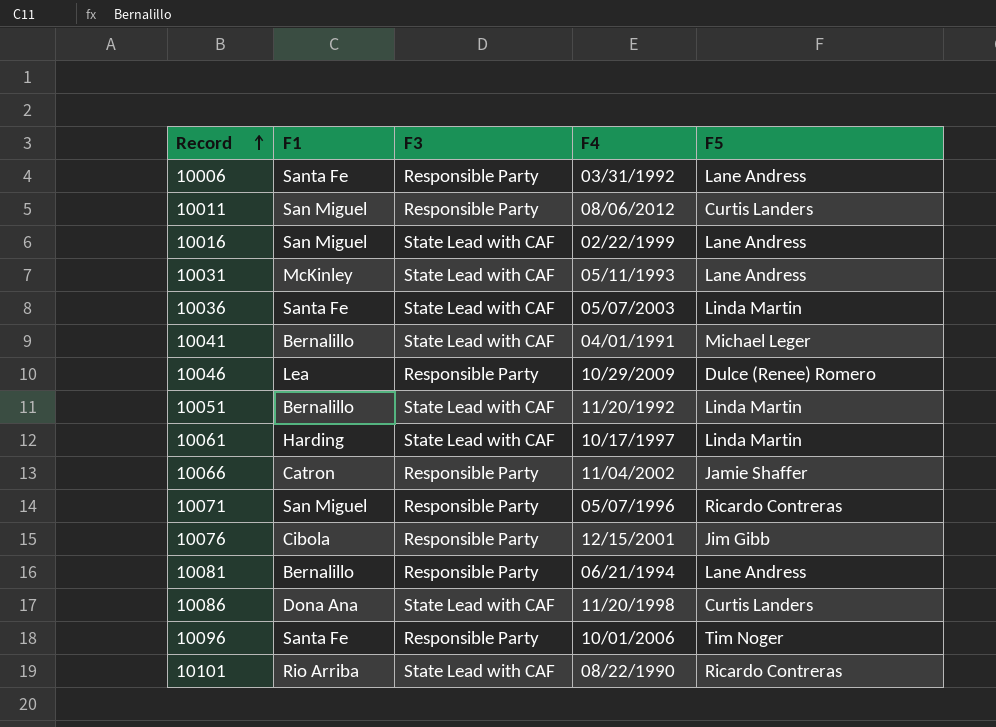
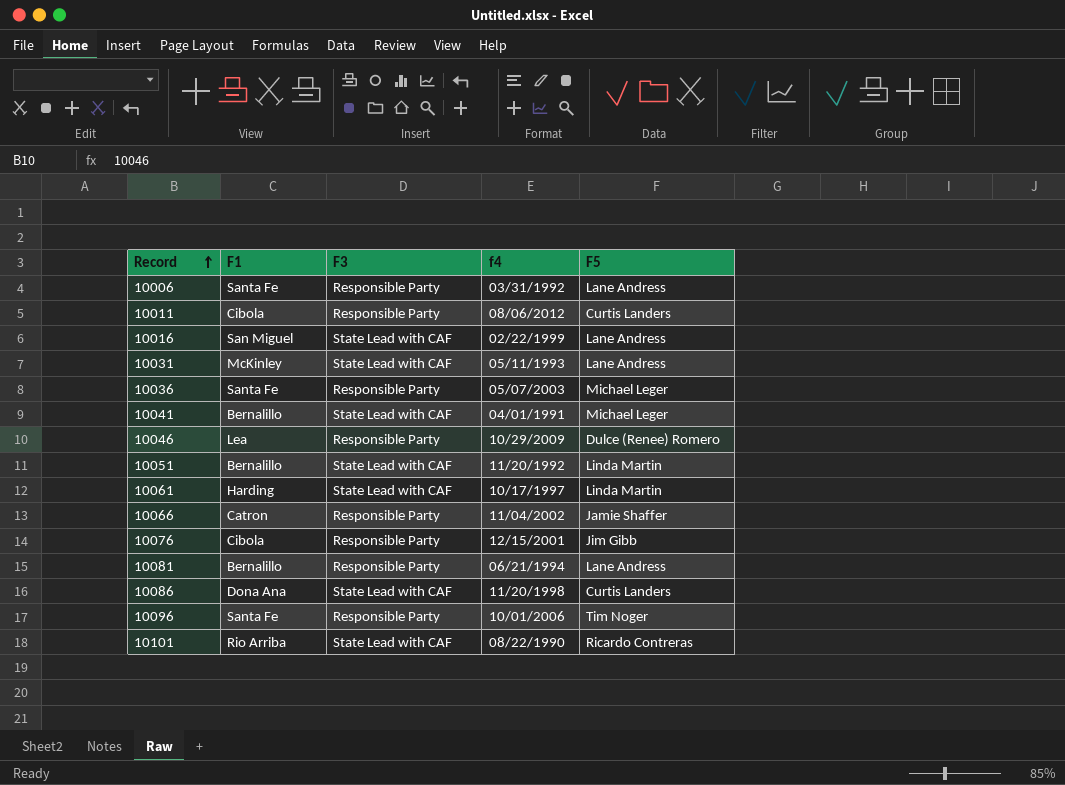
column name: F4 -> f4
row 10071: San Miguel | Responsible Party | 05/07/1996 | Ricardo Contreras -> none
10011 | F1: San Miguel -> Cibola
10036 | F3: State Lead with CAF -> Responsible Party
10036 | F5: Linda Martin -> Michael Leger

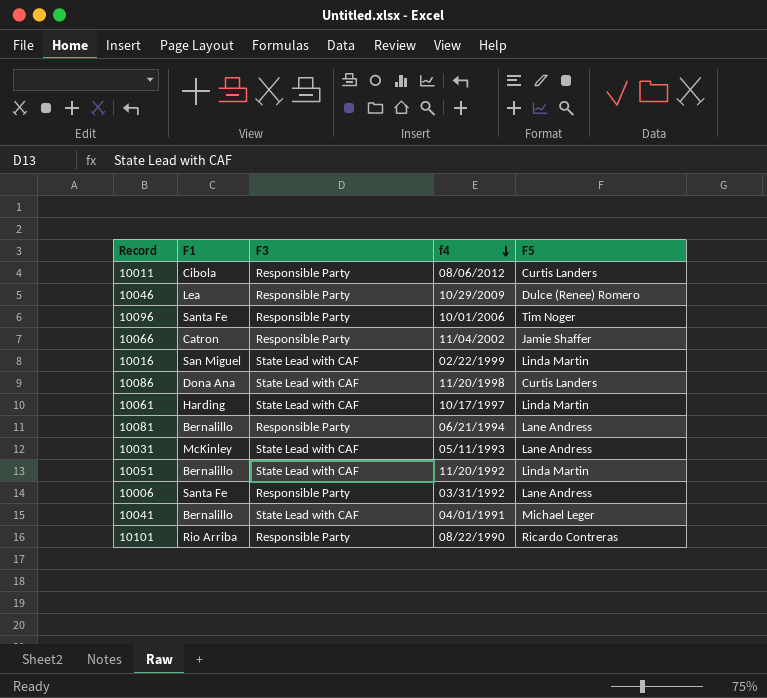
row order: Record ascending -> f4 descending
row 10036: Santa Fe | Responsible Party | 05/07/2003 | Michael Leger -> none
row 10076: Cibola | Responsible Party | 12/15/2001 | Jim Gibb -> none
10016 | F5: Lane Andress -> Linda Martin
10101 | F3: State Lead with CAF -> Responsible Party

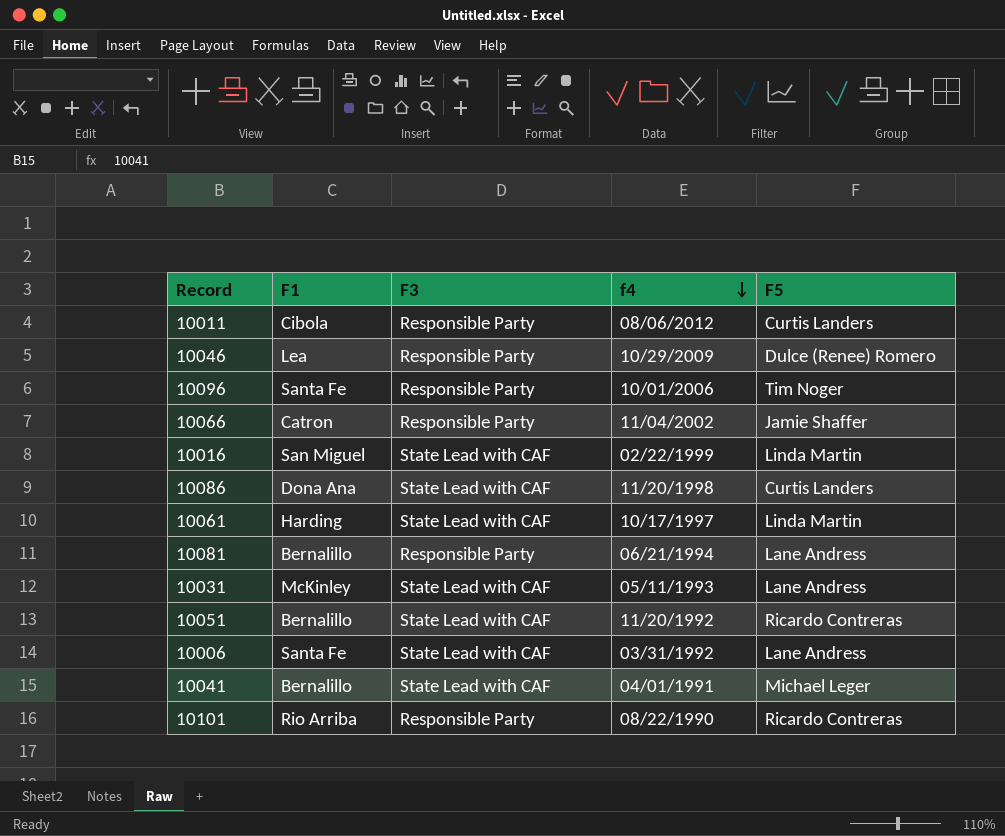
10051 | F5: Linda Martin -> Ricardo Contreras
10006 | F3: Responsible Party -> State Lead with CAF

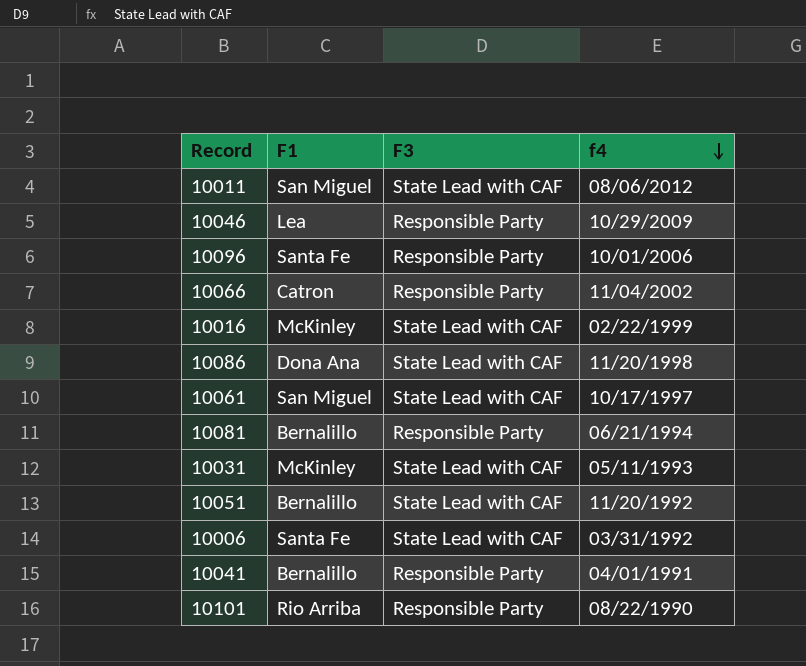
column F5 | position: 5 -> none
10011 | F1: Cibola -> San Miguel
10011 | F3: Responsible Party -> State Lead with CAF
10016 | F1: San Miguel -> McKinley
10061 | F1: Harding -> San Miguel
10041 | F3: State Lead with CAF -> Responsible Party

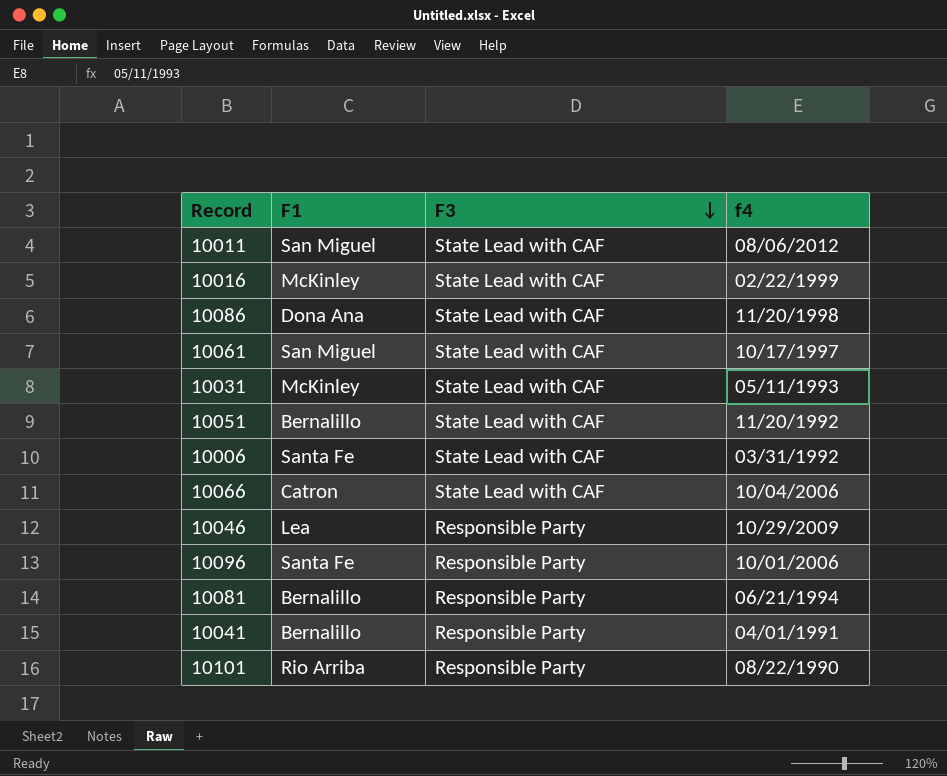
row order: f4 descending -> F3 descending
10066 | F3: Responsible Party -> State Lead with CAF
10066 | f4: 11/04/2002 -> 10/04/2006

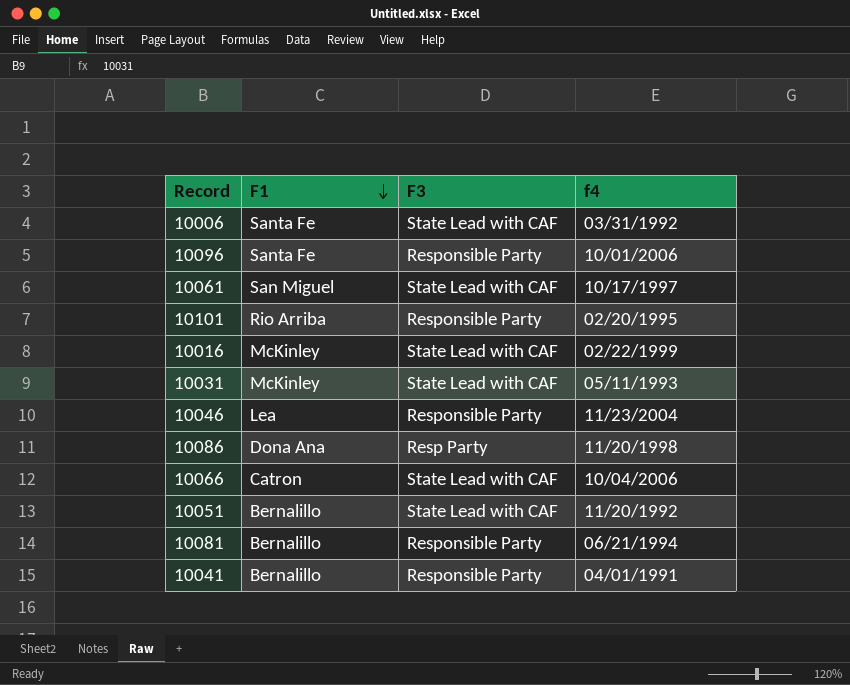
row order: F3 descending -> F1 descending
row 10011: San Miguel | State Lead with CAF | 08/06/2012 -> none
10101 | f4: 08/22/1990 -> 02/20/1995
10046 | f4: 10/29/2009 -> 11/23/2004
10086 | F3: State Lead with CAF -> Resp Party

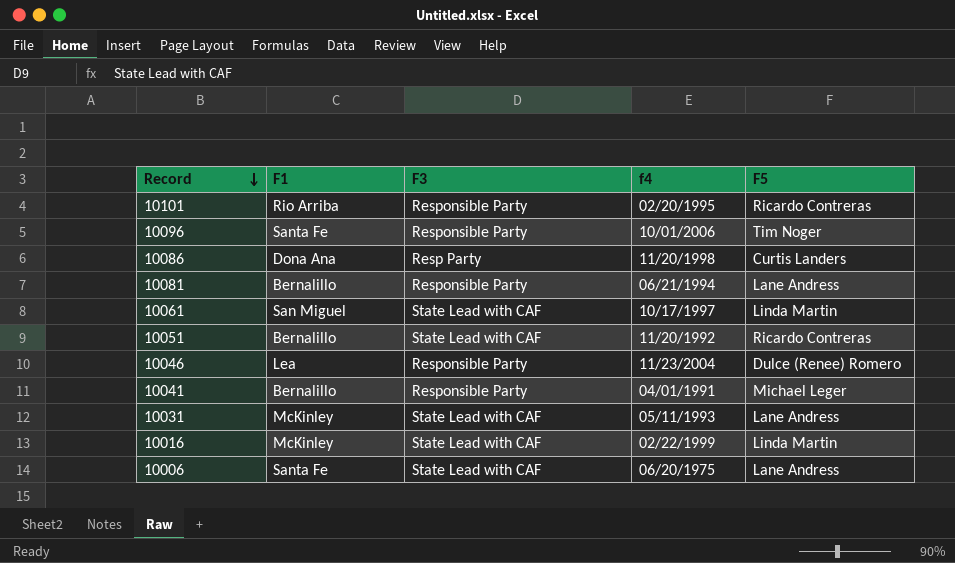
row order: F1 descending -> Record descending
column F5 | position: none -> 5
row 10066: Catron | State Lead with CAF | 10/04/2006 -> none
10006 | f4: 03/31/1992 -> 06/20/1975

